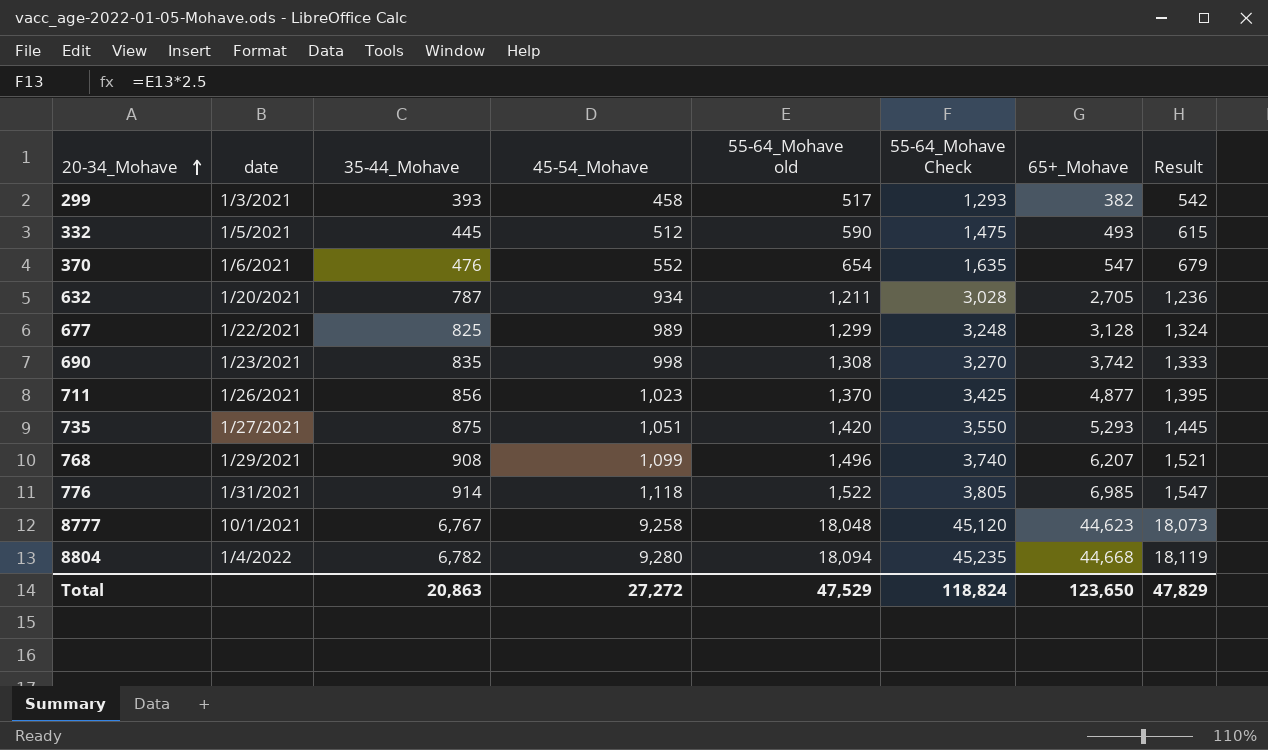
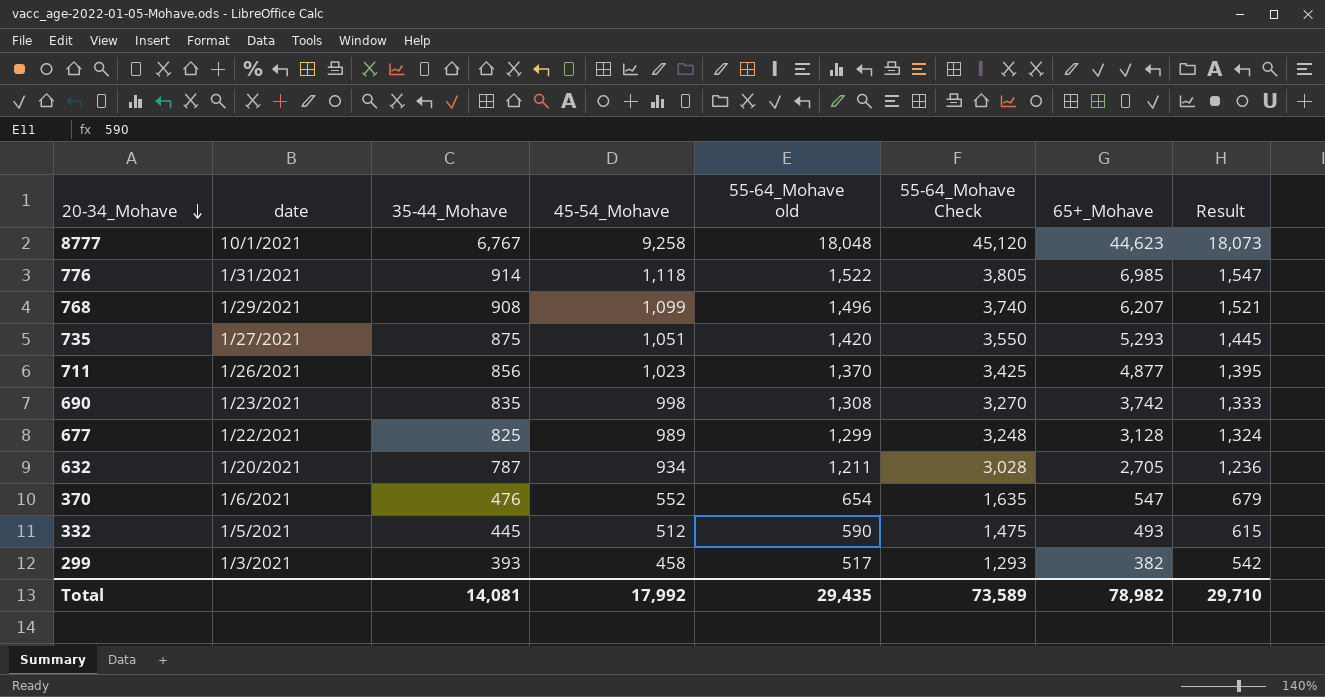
row order: 20-34_Mohave ascending -> 20-34_Mohave descending
row 8804: 1/4/2022 | 6,782 | 9,280 | 18,094 | 45,235 | 44,668 | 18,119 -> none
Total | 35-44_Mohave: 20,863 -> 14,081
Total | 45-54_Mohave: 27,272 -> 17,992
Total | 55-64_Mohave old: 47,529 -> 29,435
Total | 55-64_Mohave Check: 118,824 -> 73,589
Total | 65+_Mohave: 123,650 -> 78,982
Total | Result: 47,829 -> 29,710

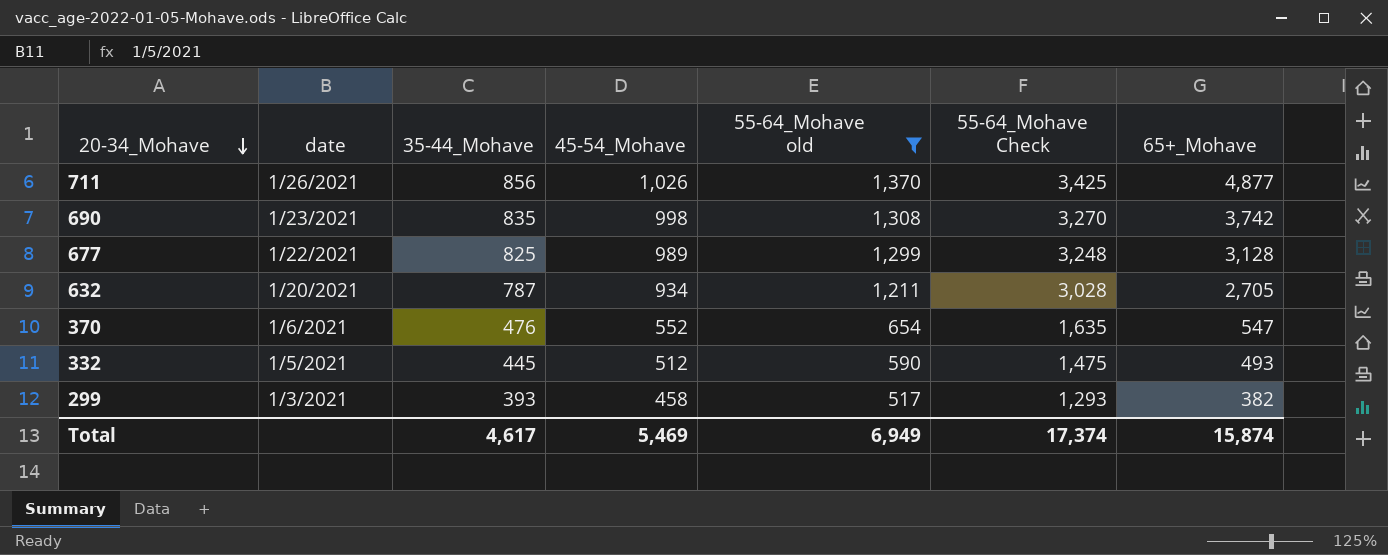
filter: none -> 55-64_Mohave old <= 1,370
column Result | formula: [55-64_Mohave old] + 25 -> none
711 | 45-54_Mohave: 1,023 -> 1,026
Total | 35-44_Mohave: 14,081 -> 4,617
Total | 45-54_Mohave: 17,992 -> 5,469
Total | 55-64_Mohave old: 29,435 -> 6,949
Total | 55-64_Mohave Check: 73,589 -> 17,374
Total | 65+_Mohave: 78,982 -> 15,874

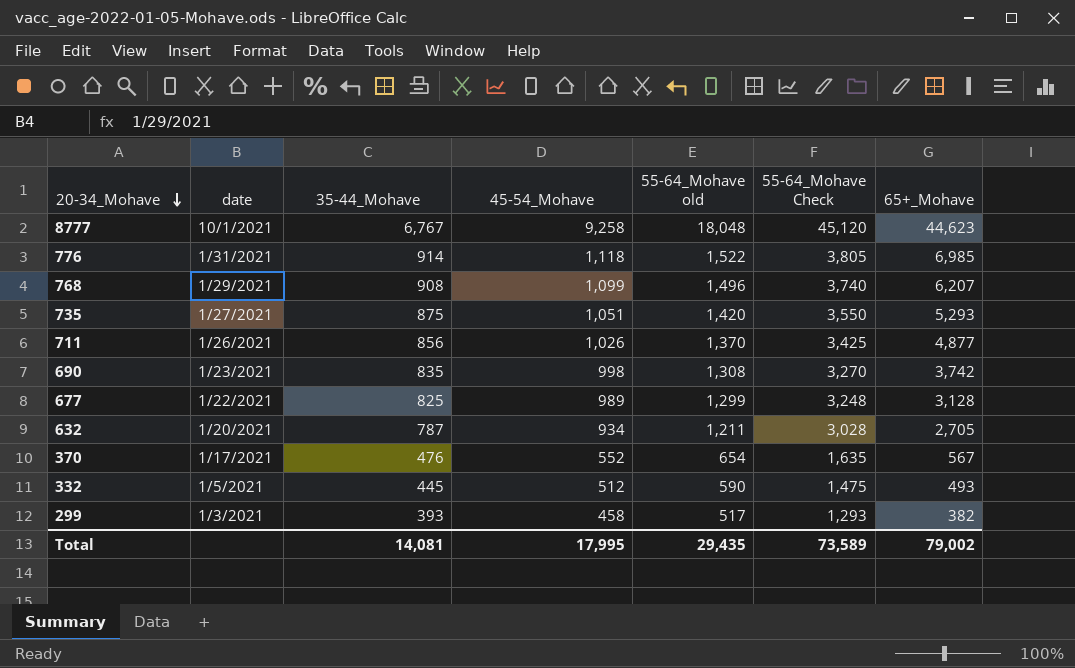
filter: 55-64_Mohave old <= 1,370 -> none
370 | date: 1/6/2021 -> 1/17/2021
370 | 65+_Mohave: 547 -> 567
Total | 35-44_Mohave: 4,617 -> 14,081
Total | 45-54_Mohave: 5,469 -> 17,995
Total | 55-64_Mohave old: 6,949 -> 29,435
Total | 55-64_Mohave Check: 17,374 -> 73,589
Total | 65+_Mohave: 15,874 -> 79,002

